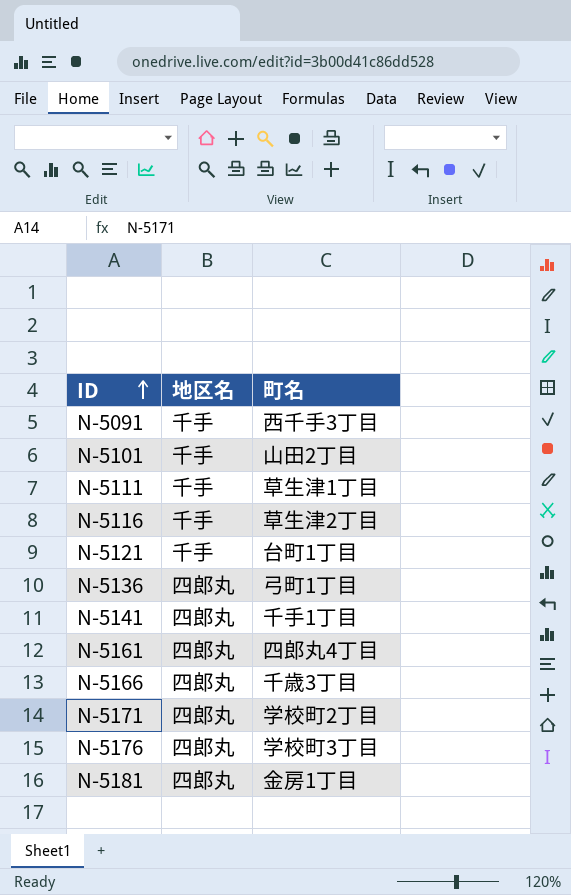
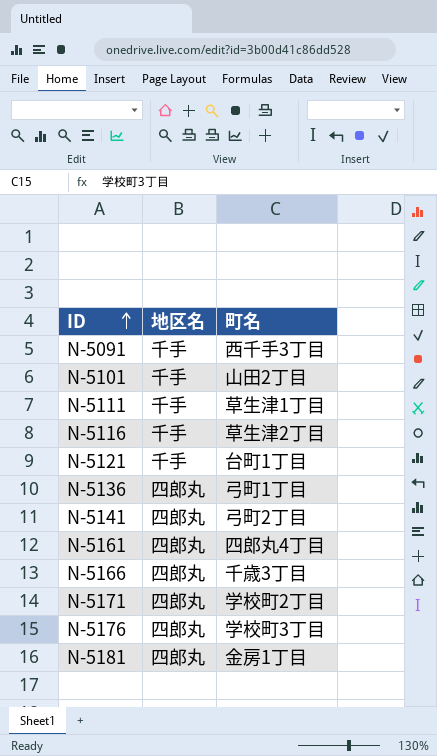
N-5141 | 町名: 千手1丁目 -> 弓町2丁目

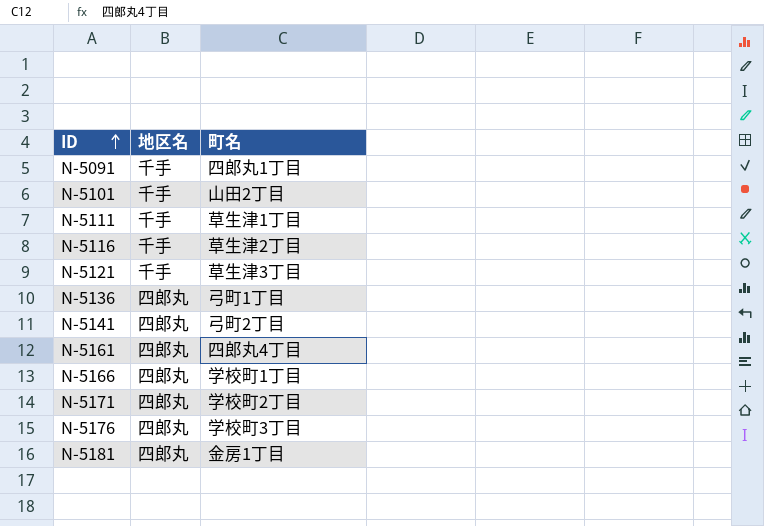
N-5091 | 町名: 西千手3丁目 -> 四郎丸1丁目
N-5121 | 町名: 台町1丁目 -> 草生津3丁目
N-5166 | 町名: 千歳3丁目 -> 学校町1丁目

